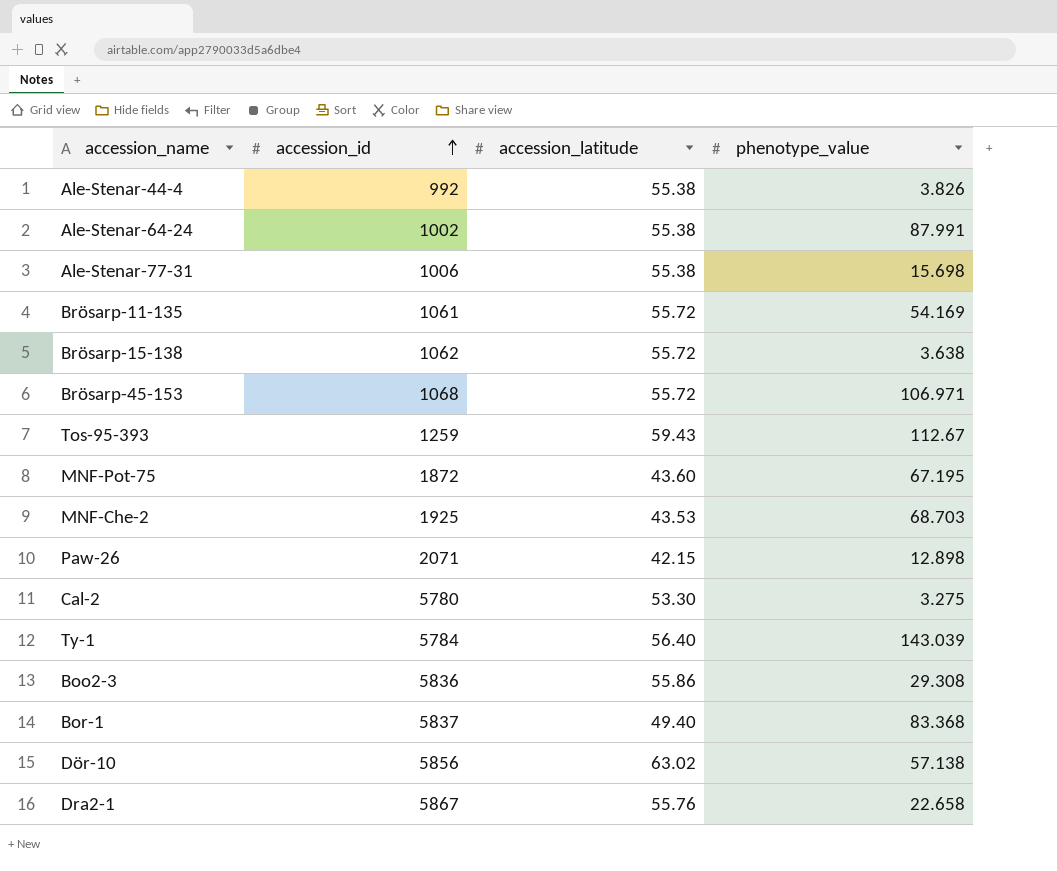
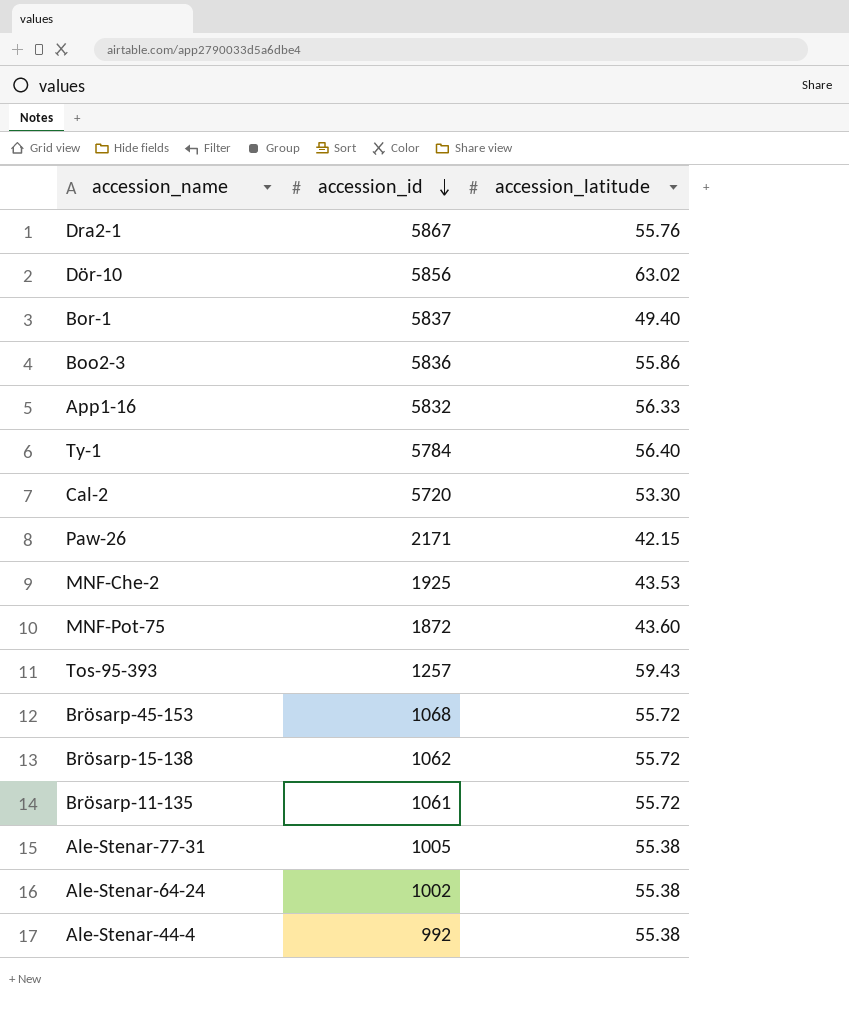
row order: accession_id ascending -> accession_id descending
column phenotype_value | position: 4 -> none
row App1-16: none -> 5832 | 56.33
Cal-2 | accession_id: 5780 -> 5720
Paw-26 | accession_id: 2071 -> 2171
Tos-95-393 | accession_id: 1259 -> 1257
Ale-Stenar-77-31 | accession_id: 1006 -> 1005

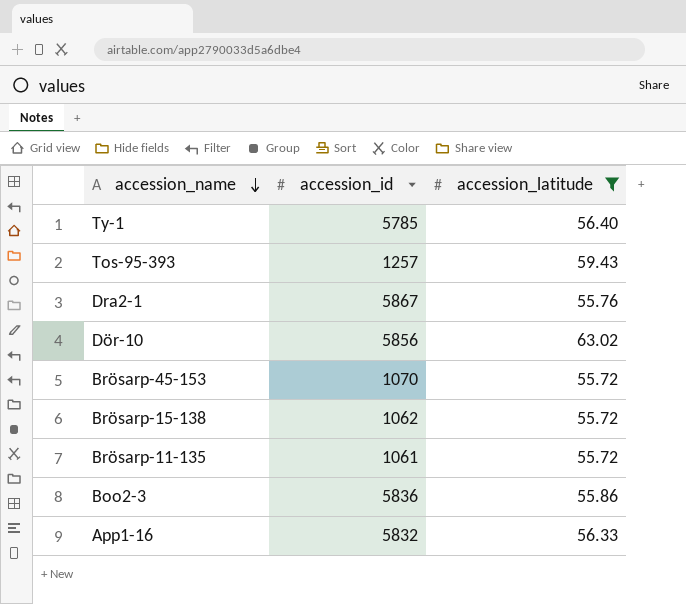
filter: none -> accession_latitude >= 55.72
row order: accession_id descending -> accession_name descending
Ty-1 | accession_id: 5784 -> 5785
Brösarp-45-153 | accession_id: 1068 -> 1070

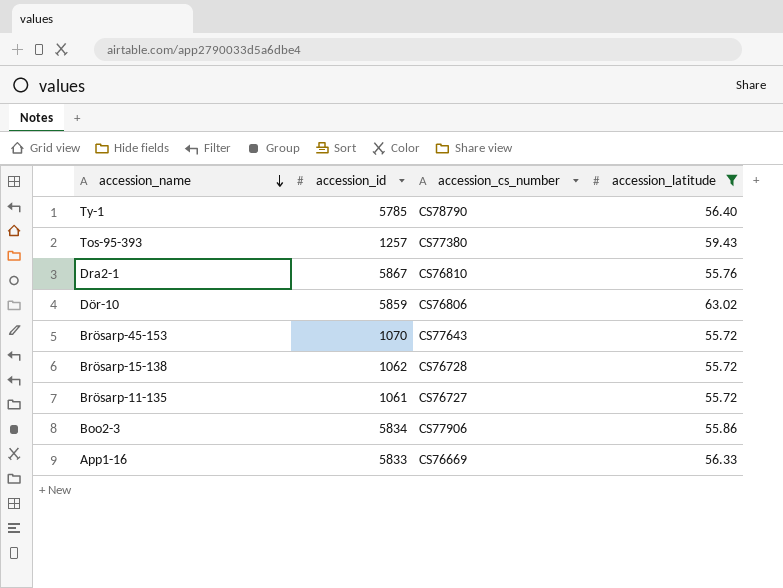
column accession_cs_number | position: none -> 3
Dör-10 | accession_id: 5856 -> 5859
Boo2-3 | accession_id: 5836 -> 5834
App1-16 | accession_id: 5832 -> 5833

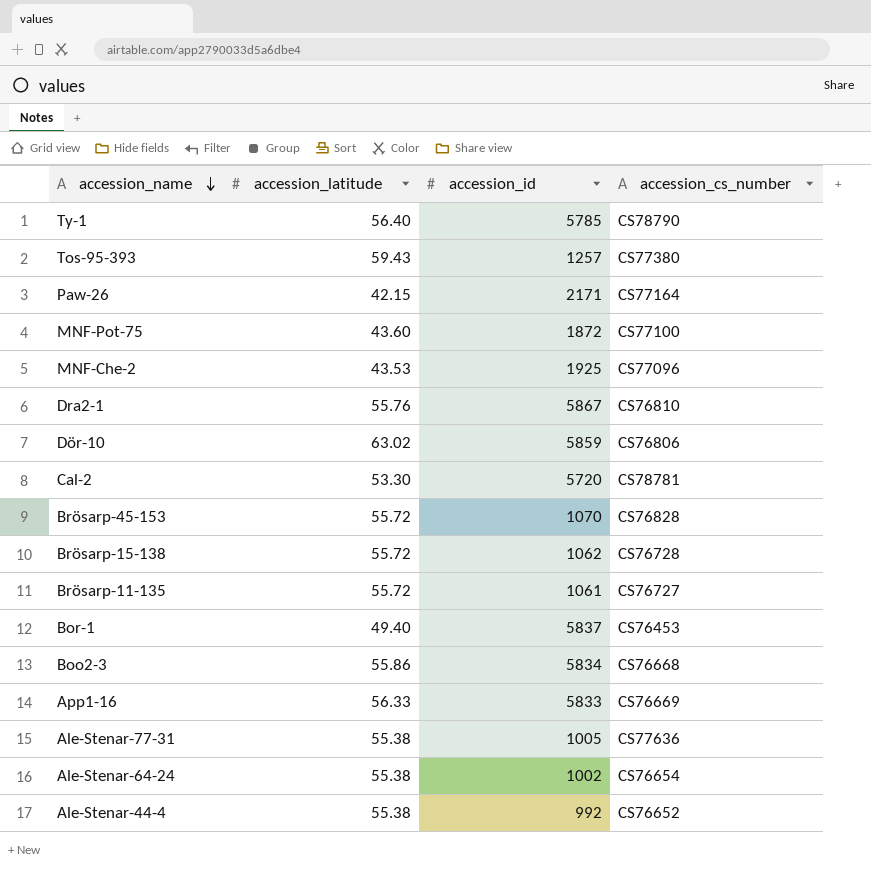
filter: accession_latitude >= 55.72 -> none
column accession_latitude | position: 4 -> 2
Brösarp-45-153 | accession_cs_number: CS77643 -> CS76828
Boo2-3 | accession_cs_number: CS77906 -> CS76668

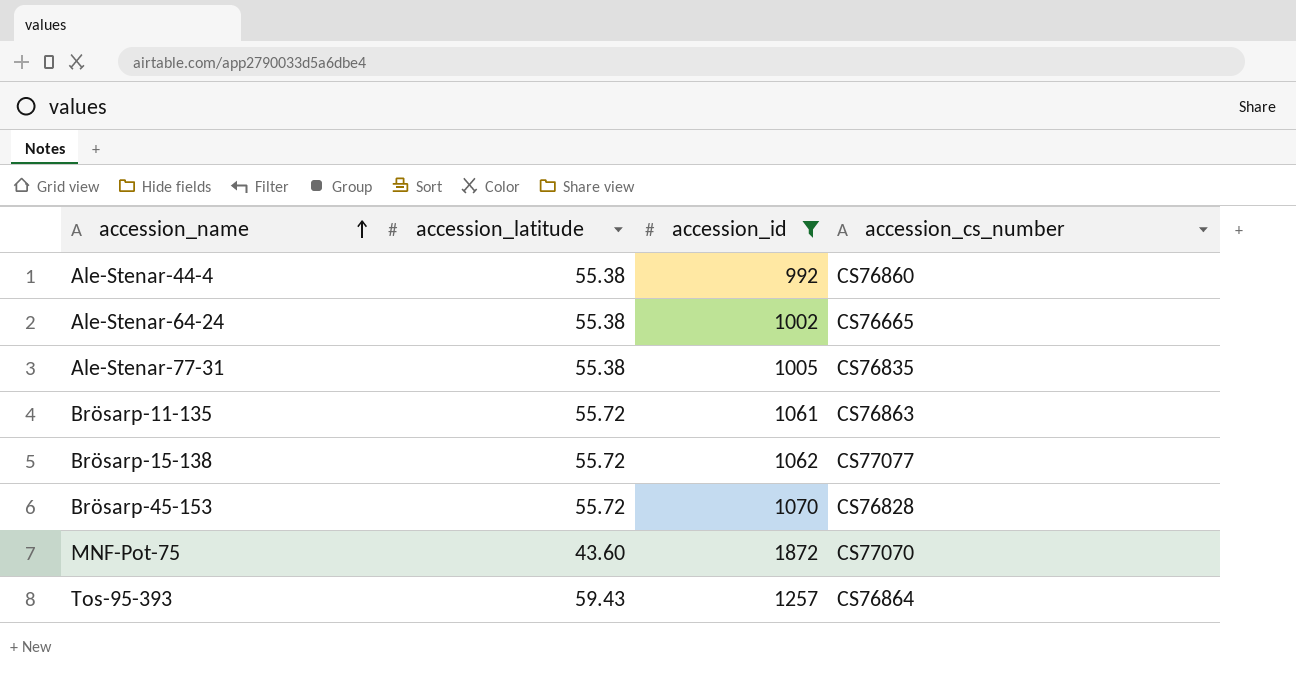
filter: none -> accession_id <= 1872
row order: accession_name descending -> accession_name ascending
Ale-Stenar-44-4 | accession_cs_number: CS76652 -> CS76860
Ale-Stenar-64-24 | accession_cs_number: CS76654 -> CS76665
Ale-Stenar-77-31 | accession_cs_number: CS77636 -> CS76835
Brösarp-11-135 | accession_cs_number: CS76727 -> CS76863
Brösarp-15-138 | accession_cs_number: CS76728 -> CS77077
MNF-Pot-75 | accession_cs_number: CS77100 -> CS77070
Tos-95-393 | accession_cs_number: CS77380 -> CS76864

